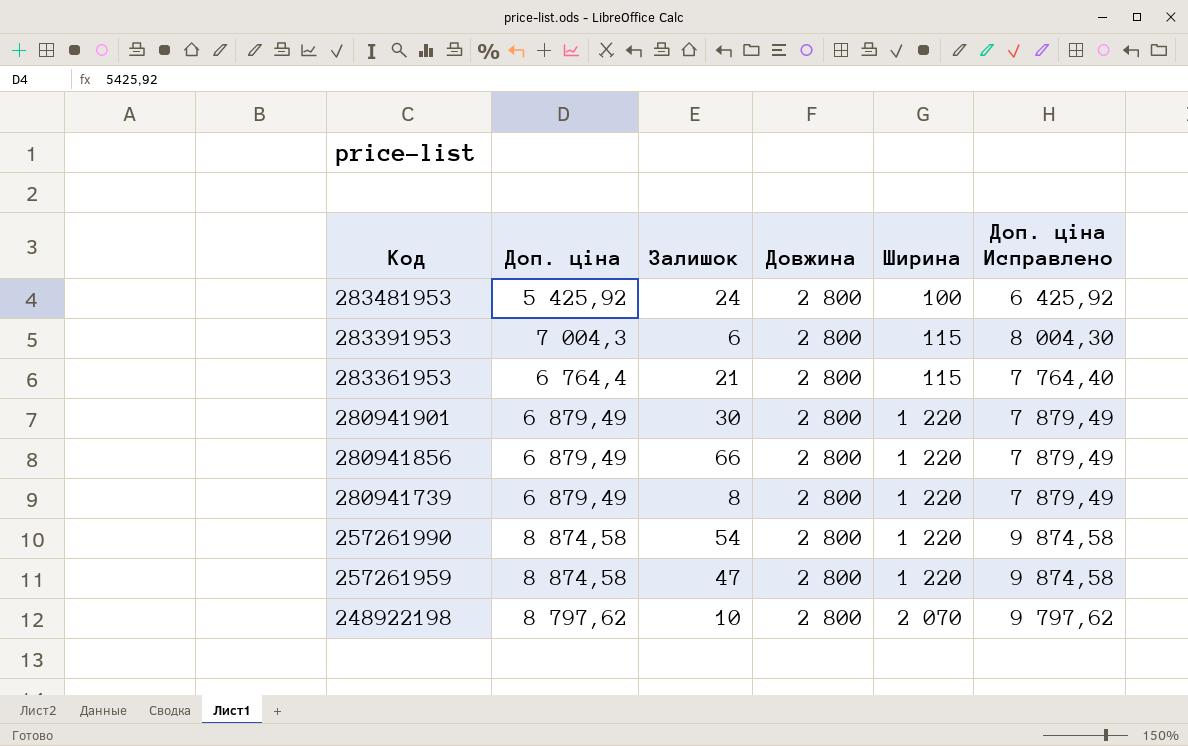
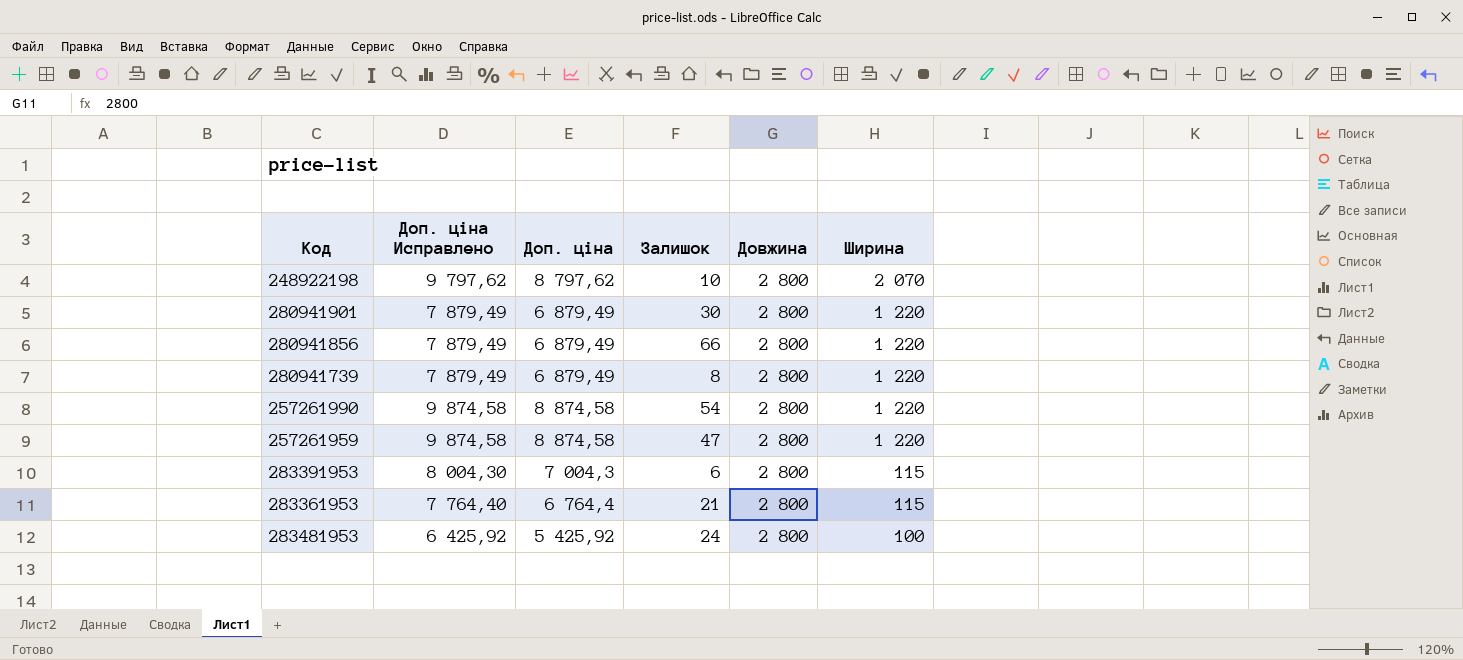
row order: Код descending -> Ширина descending
column Доп. ціна Исправлено | position: 6 -> 2

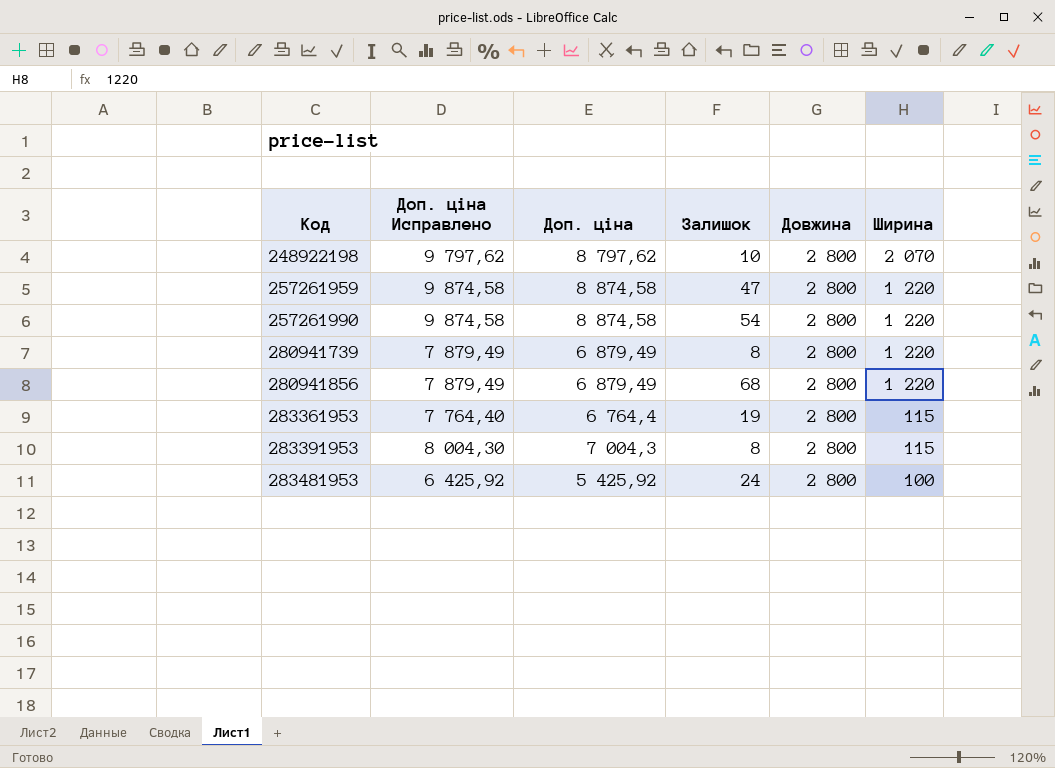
row order: Ширина descending -> Код ascending
row 280941901: 7 879,49 | 6 879,49 | 30 | 2 800 | 1 220 -> none
280941856 | Залишок: 66 -> 68
283361953 | Залишок: 21 -> 19
283391953 | Залишок: 6 -> 8

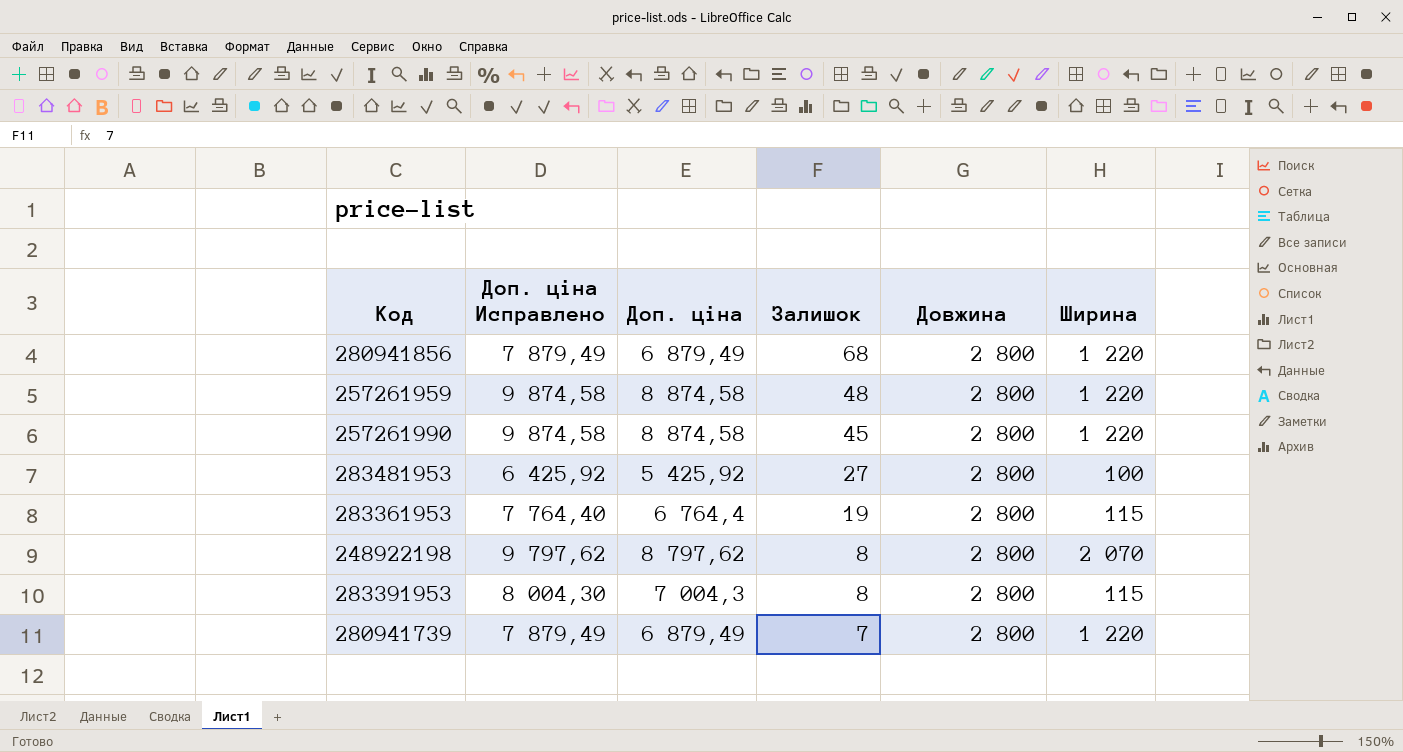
row order: Код ascending -> Залишок descending
257261959 | Залишок: 47 -> 48
257261990 | Залишок: 54 -> 45
283481953 | Залишок: 24 -> 27
248922198 | Залишок: 10 -> 8
280941739 | Залишок: 8 -> 7

